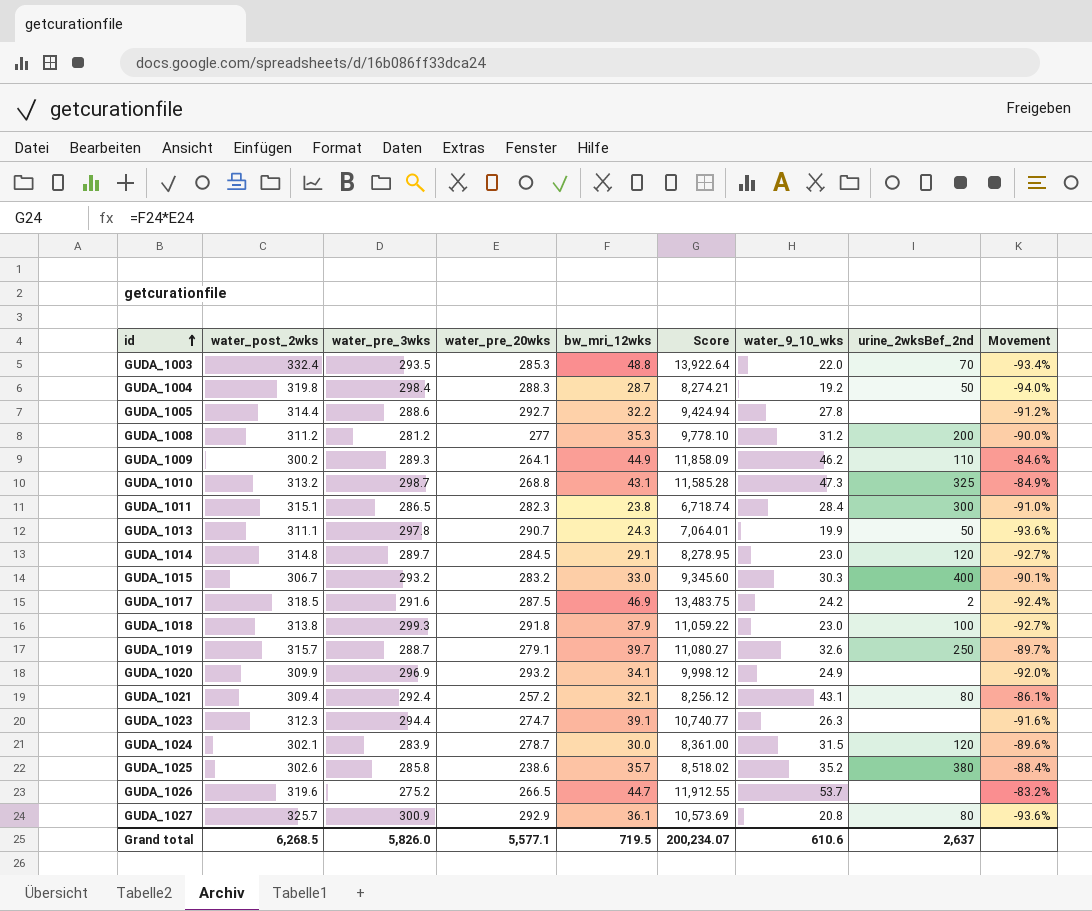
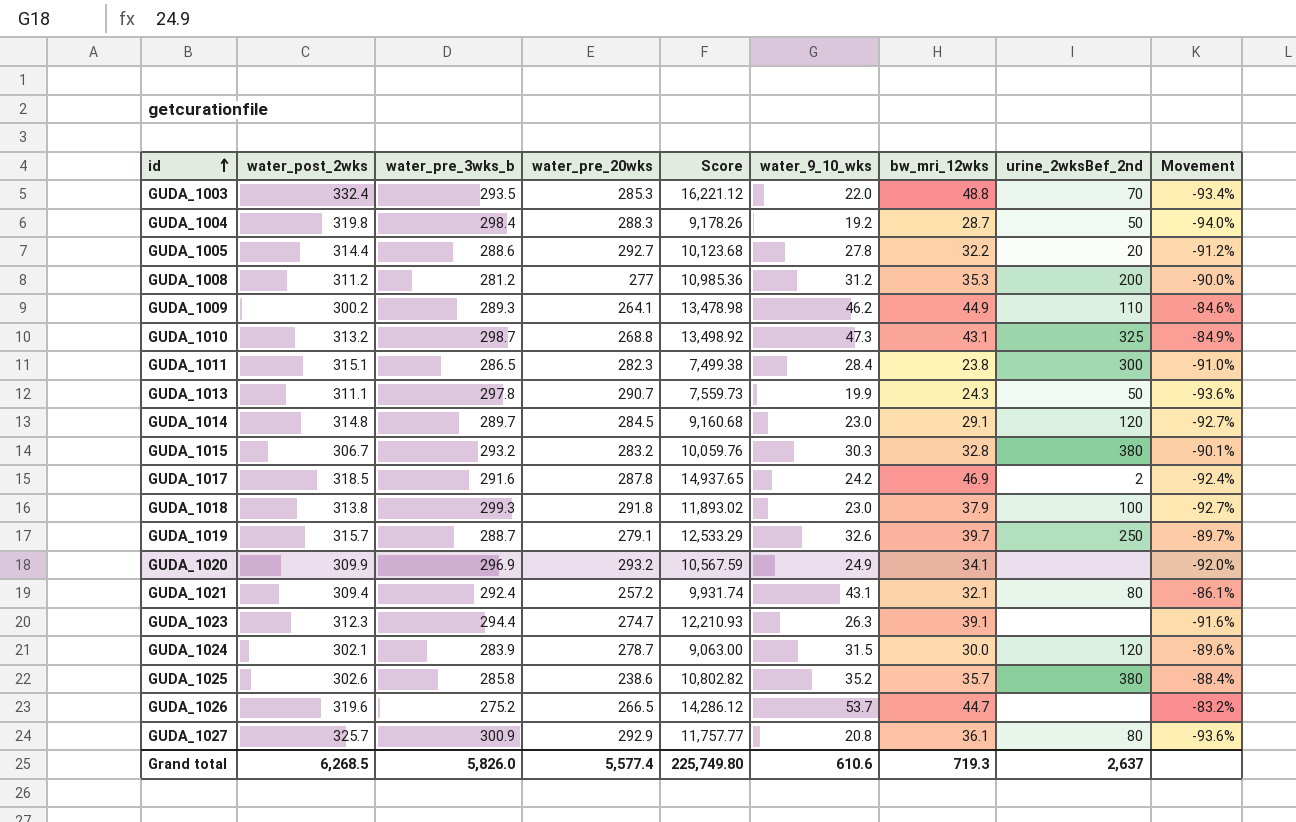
column name: water_pre_3wks -> water_pre_3wks_b
column Score | formula: [water_pre_20wks] * [bw_mri_12wks] -> [water_post_2wks] * [bw_mri_12wks]
column bw_mri_12wks | position: 5 -> 7
GUDA_1005 | urine_2wksBef_2nd: none -> 20
GUDA_1015 | bw_mri_12wks: 33.0 -> 32.8
GUDA_1015 | urine_2wksBef_2nd: 400 -> 380
GUDA_1017 | water_pre_20wks: 287.5 -> 287.8
Grand total | water_pre_20wks: 5,577.1 -> 5,577.4
Grand total | Score: 200,234.07 -> 225,749.80
Grand total | bw_mri_12wks: 719.5 -> 719.3

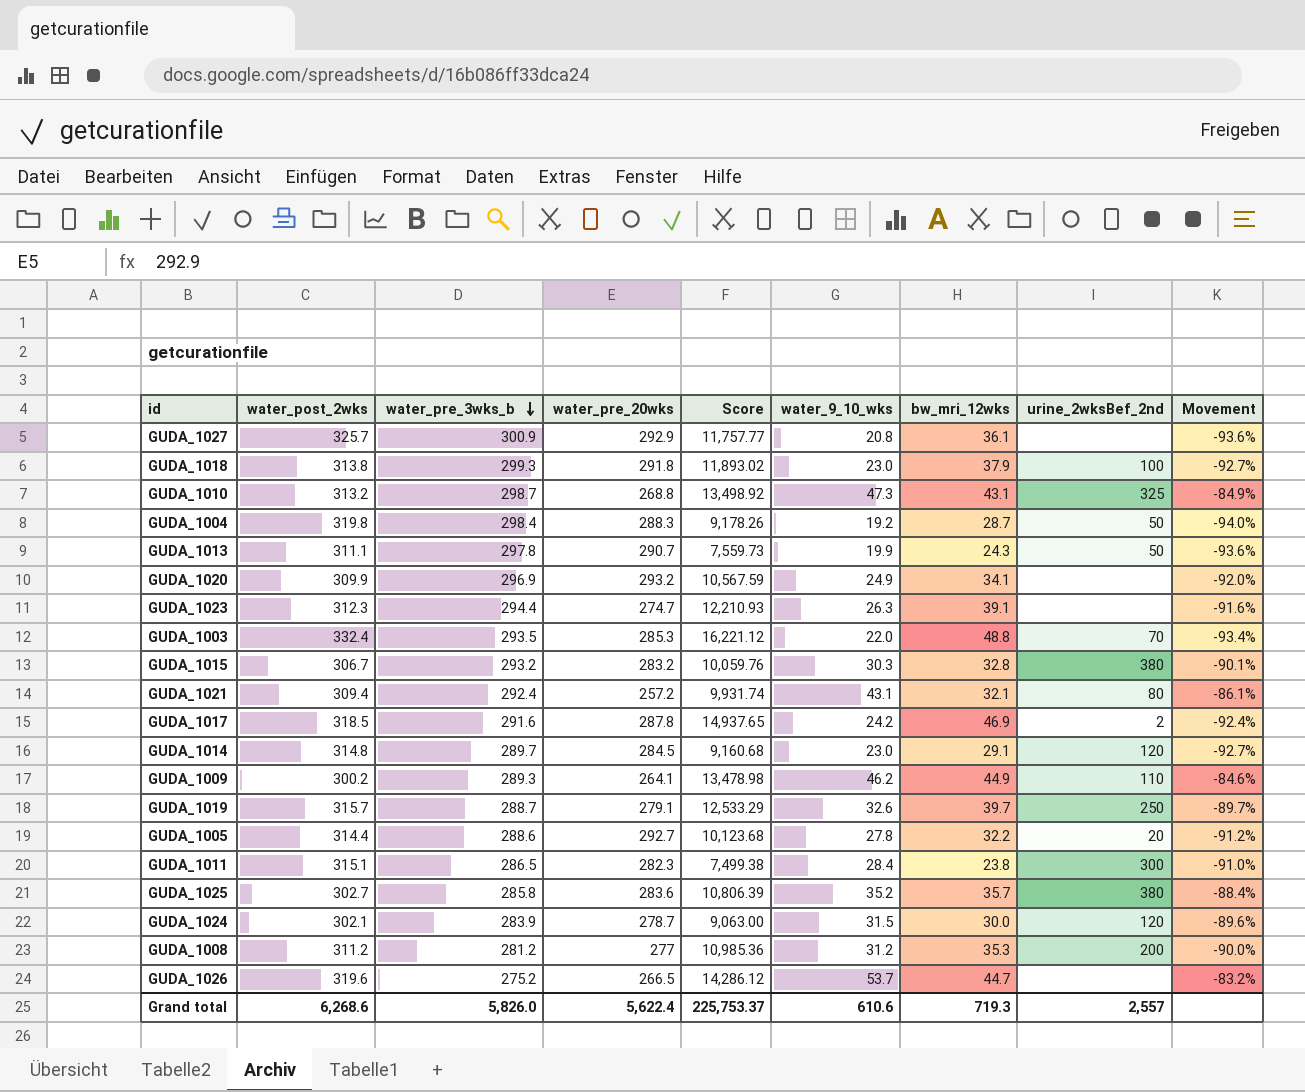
row order: id ascending -> water_pre_3wks_b descending
GUDA_1027 | urine_2wksBef_2nd: 80 -> none
GUDA_1025 | water_post_2wks: 302.6 -> 302.7
GUDA_1025 | water_pre_20wks: 238.6 -> 283.6
GUDA_1025 | Score: 10,802.82 -> 10,806.39
Grand total | water_post_2wks: 6,268.5 -> 6,268.6
Grand total | water_pre_20wks: 5,577.4 -> 5,622.4
Grand total | Score: 225,749.80 -> 225,753.37
Grand total | urine_2wksBef_2nd: 2,637 -> 2,557

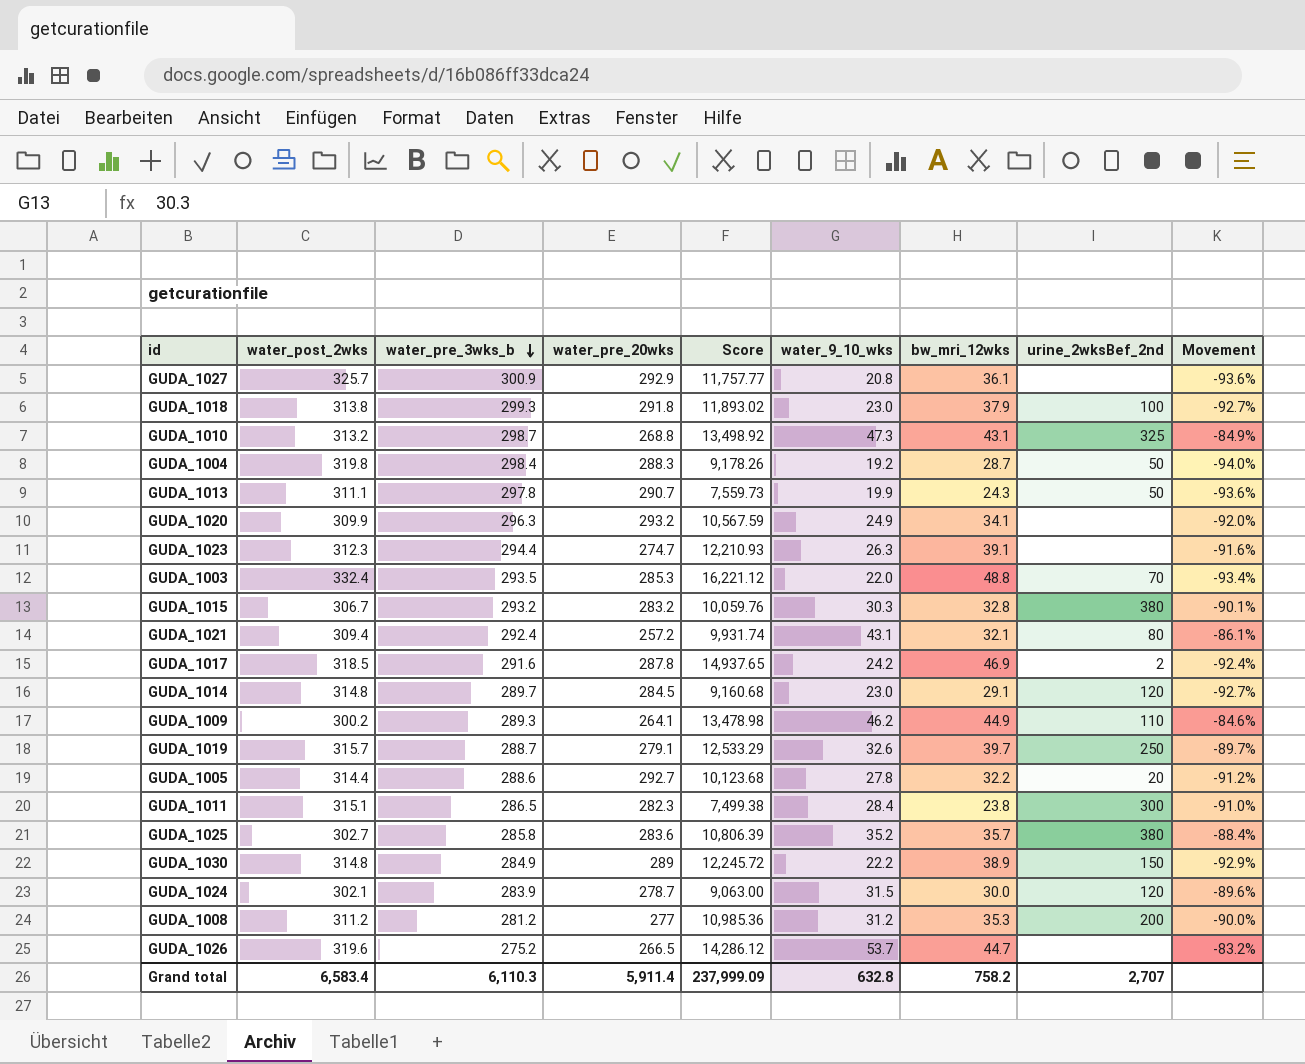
GUDA_1020 | water_pre_3wks_b: 296.9 -> 296.3
row GUDA_1030: none -> 314.8 | 284.9 | 289 | 12,245.72 | 22.2 | 38.9 | 150 | -92.9%
Grand total | water_post_2wks: 6,268.6 -> 6,583.4
Grand total | water_pre_3wks_b: 5,826.0 -> 6,110.3
Grand total | water_pre_20wks: 5,622.4 -> 5,911.4
Grand total | Score: 225,753.37 -> 237,999.09
Grand total | water_9_10_wks: 610.6 -> 632.8
Grand total | bw_mri_12wks: 719.3 -> 758.2
Grand total | urine_2wksBef_2nd: 2,557 -> 2,707

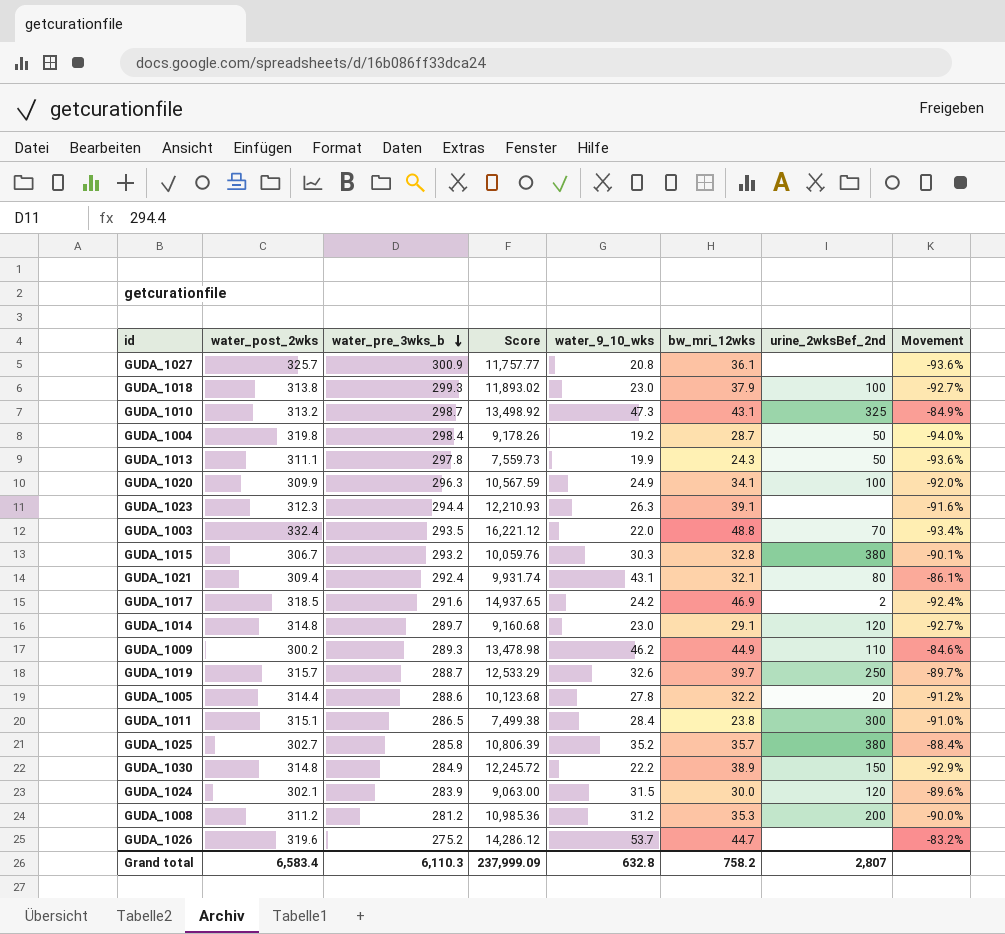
column water_pre_20wks | position: 4 -> none
GUDA_1020 | urine_2wksBef_2nd: none -> 100
Grand total | urine_2wksBef_2nd: 2,707 -> 2,807

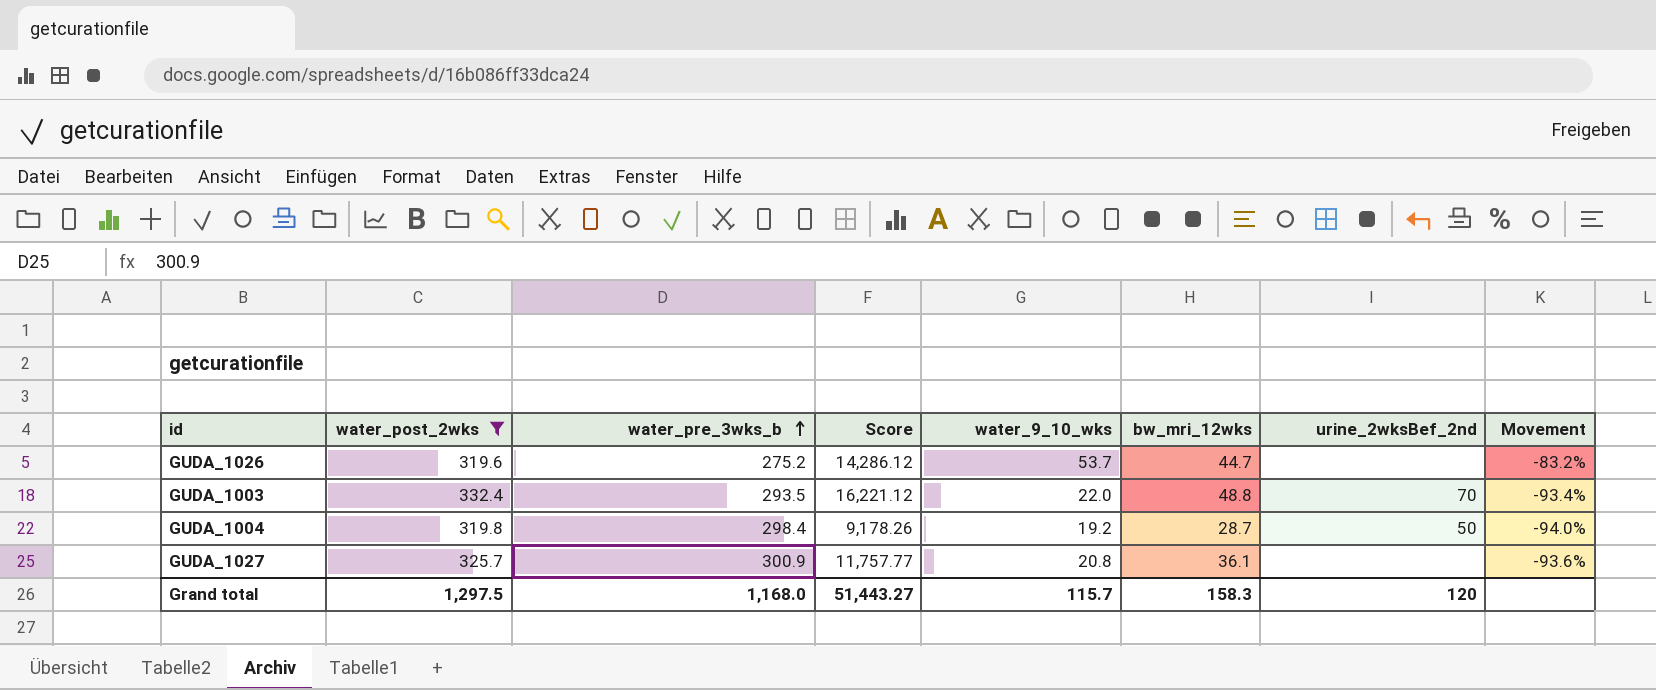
filter: none -> water_post_2wks >= 319.6
row order: water_pre_3wks_b descending -> water_pre_3wks_b ascending
Grand total | water_post_2wks: 6,583.4 -> 1,297.5
Grand total | water_pre_3wks_b: 6,110.3 -> 1,168.0
Grand total | Score: 237,999.09 -> 51,443.27
Grand total | water_9_10_wks: 632.8 -> 115.7
Grand total | bw_mri_12wks: 758.2 -> 158.3
Grand total | urine_2wksBef_2nd: 2,807 -> 120

